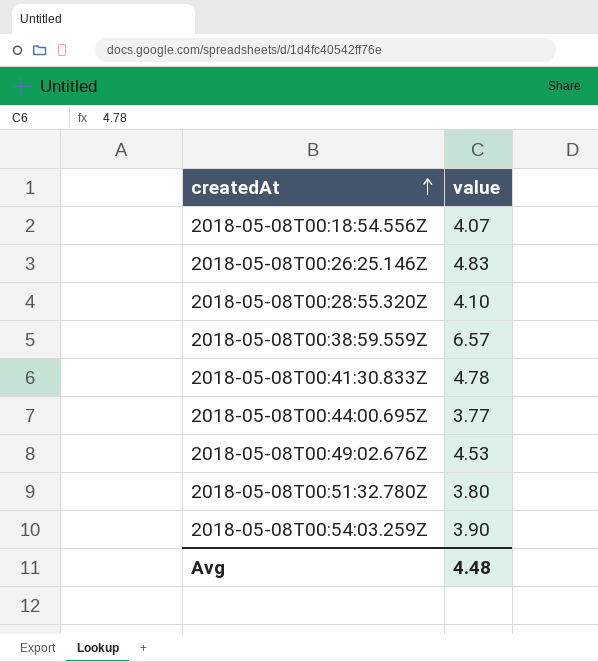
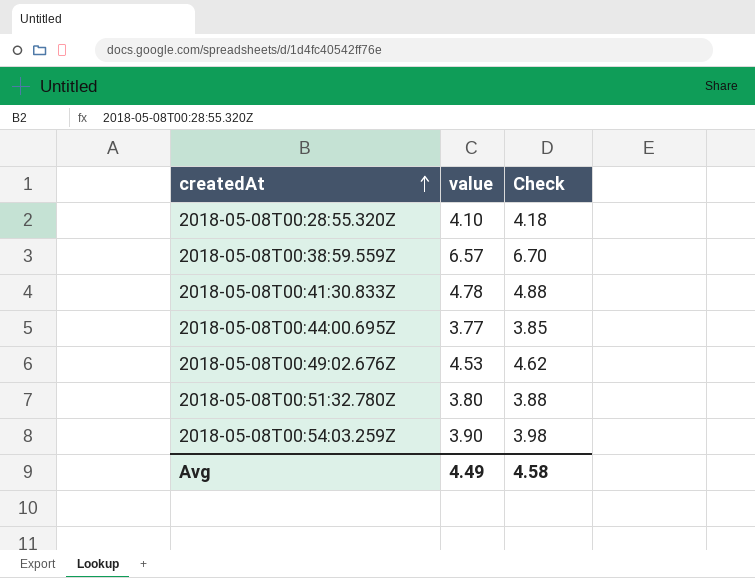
column Check | formula: none -> [value] * 1.02
row 2018-05-08T00:18:54.556Z: 4.07 -> none
row 2018-05-08T00:26:25.146Z: 4.83 -> none
Avg | value: 4.48 -> 4.49

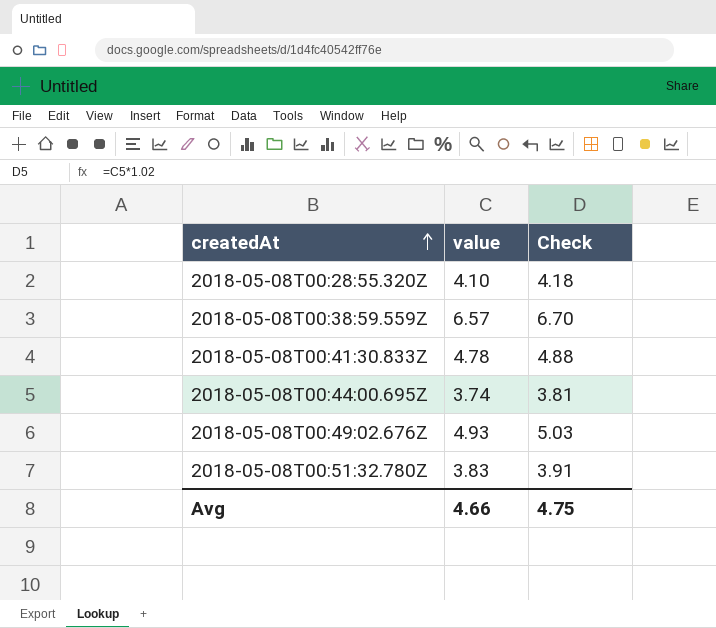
row 2018-05-08T00:54:03.259Z: 3.90 | 3.98 -> none
2018-05-08T00:44:00.695Z | value: 3.77 -> 3.74
2018-05-08T00:44:00.695Z | Check: 3.85 -> 3.81
2018-05-08T00:49:02.676Z | value: 4.53 -> 4.93
2018-05-08T00:49:02.676Z | Check: 4.62 -> 5.03
2018-05-08T00:51:32.780Z | value: 3.80 -> 3.83
2018-05-08T00:51:32.780Z | Check: 3.88 -> 3.91
Avg | value: 4.49 -> 4.66
Avg | Check: 4.58 -> 4.75

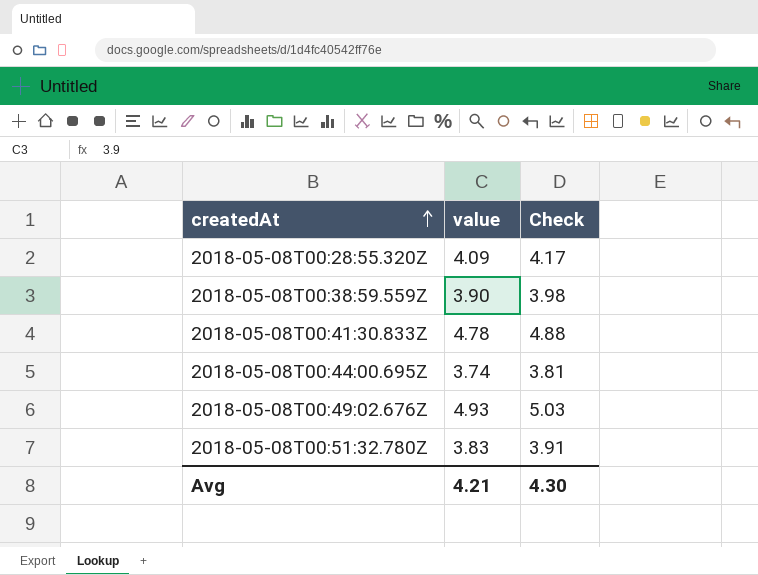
2018-05-08T00:28:55.320Z | value: 4.10 -> 4.09
2018-05-08T00:28:55.320Z | Check: 4.18 -> 4.17
2018-05-08T00:38:59.559Z | value: 6.57 -> 3.90
2018-05-08T00:38:59.559Z | Check: 6.70 -> 3.98
Avg | value: 4.66 -> 4.21
Avg | Check: 4.75 -> 4.30

